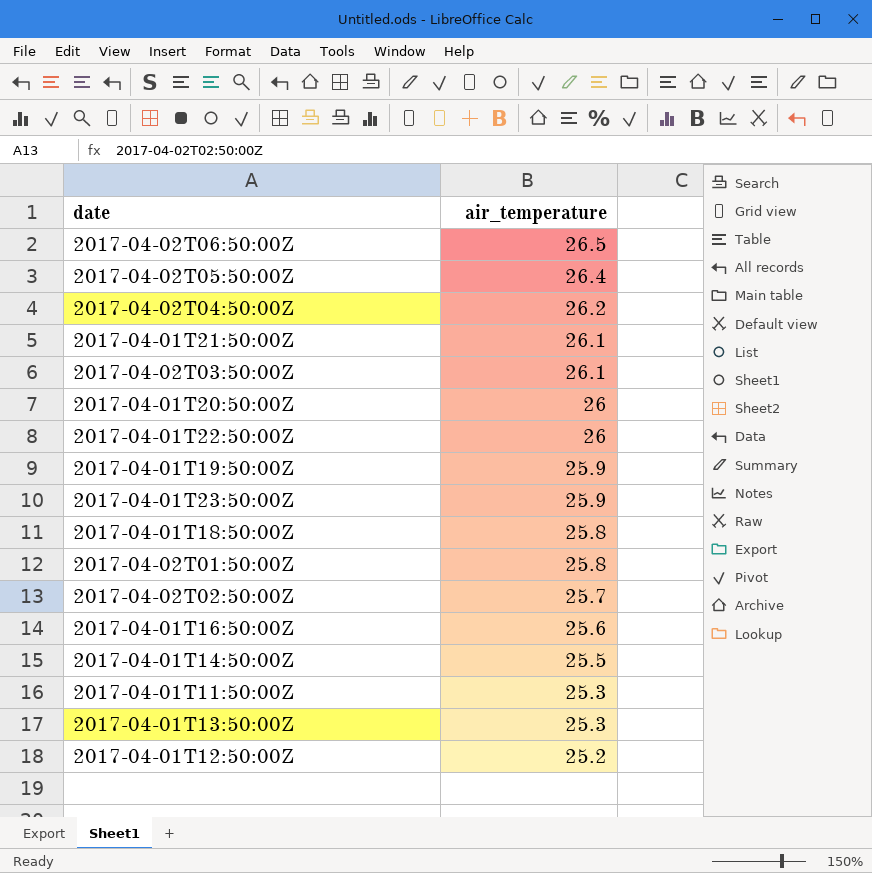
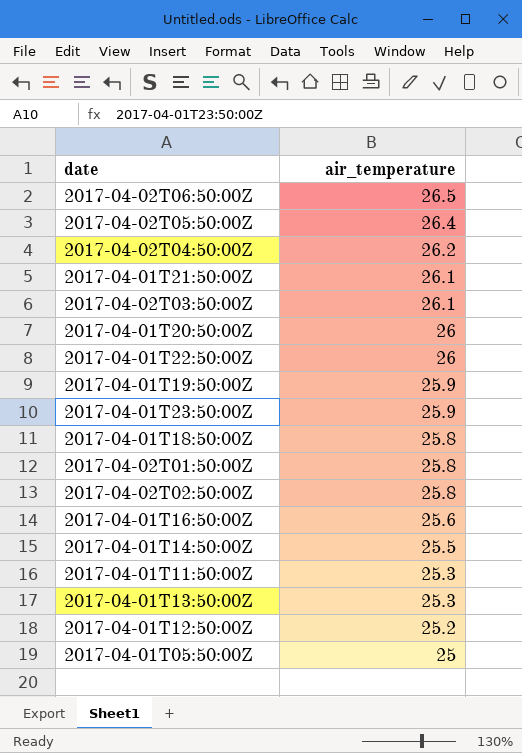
2017-04-02T02:50:00Z | air_temperature: 25.7 -> 25.8
row 2017-04-01T05:50:00Z: none -> 25

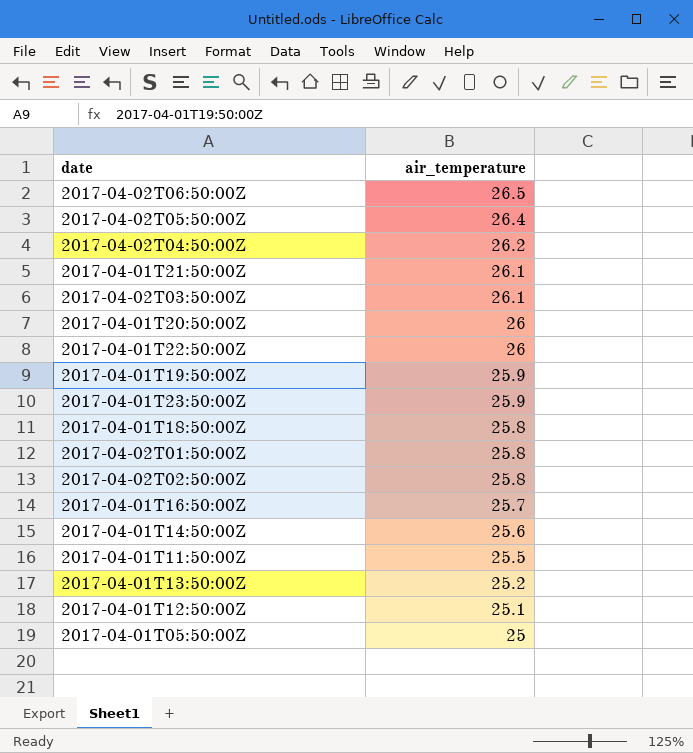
2017-04-01T16:50:00Z | air_temperature: 25.6 -> 25.7
2017-04-01T14:50:00Z | air_temperature: 25.5 -> 25.6
2017-04-01T11:50:00Z | air_temperature: 25.3 -> 25.5
2017-04-01T13:50:00Z | air_temperature: 25.3 -> 25.2
2017-04-01T12:50:00Z | air_temperature: 25.2 -> 25.1

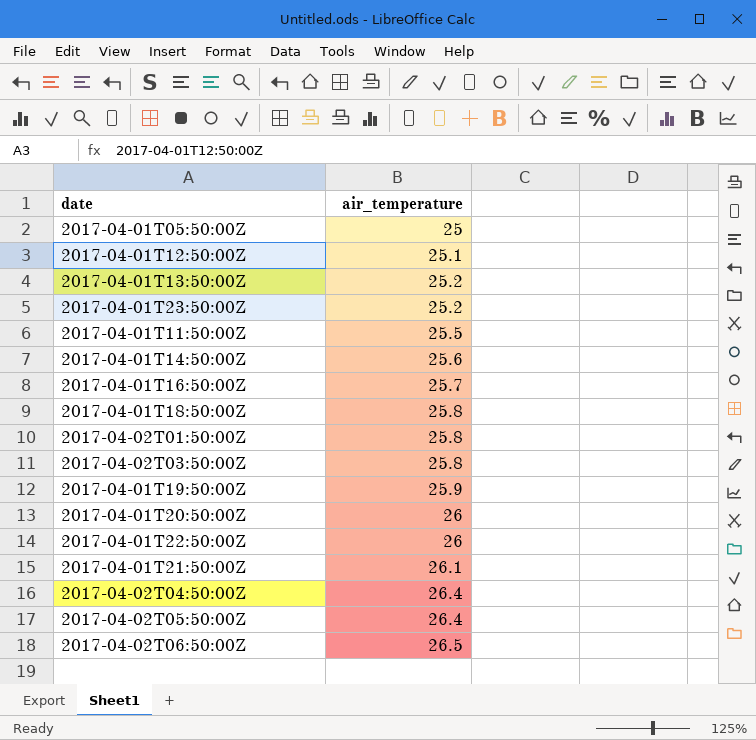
row order: air_temperature descending -> air_temperature ascending
row 2017-04-02T02:50:00Z: 25.8 -> none
2017-04-01T23:50:00Z | air_temperature: 25.9 -> 25.2
2017-04-02T03:50:00Z | air_temperature: 26.1 -> 25.8
2017-04-02T04:50:00Z | air_temperature: 26.2 -> 26.4

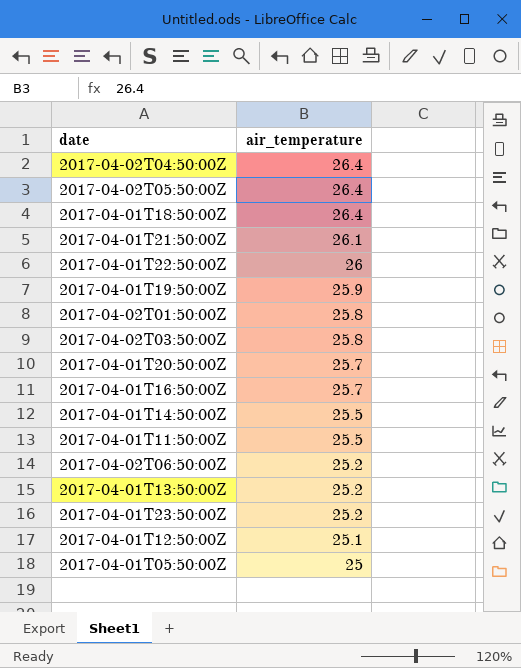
row order: air_temperature ascending -> air_temperature descending
2017-04-01T18:50:00Z | air_temperature: 25.8 -> 26.4
2017-04-01T20:50:00Z | air_temperature: 26 -> 25.7
2017-04-01T14:50:00Z | air_temperature: 25.6 -> 25.5
2017-04-02T06:50:00Z | air_temperature: 26.5 -> 25.2

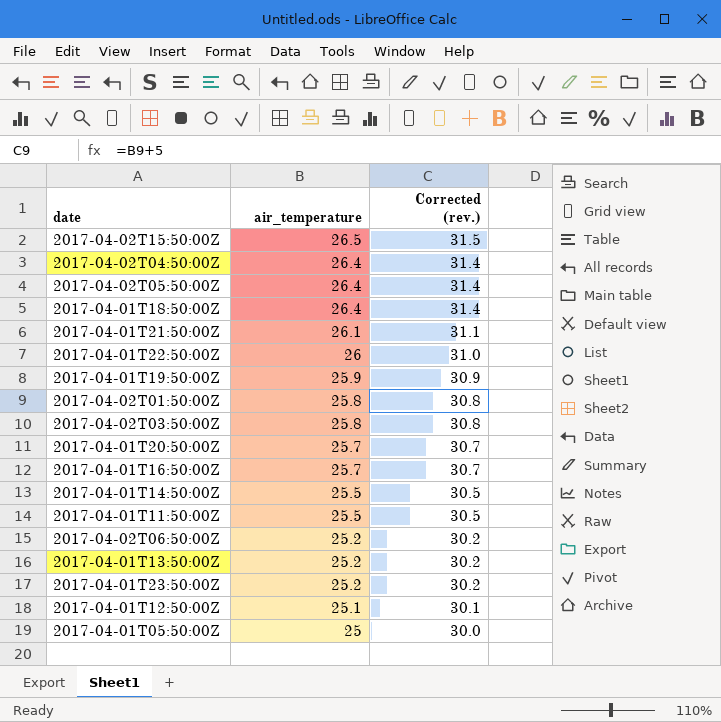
column Corrected (rev.) | formula: none -> [air_temperature] + 5
row 2017-04-02T15:50:00Z: none -> 26.5 | 31.5

